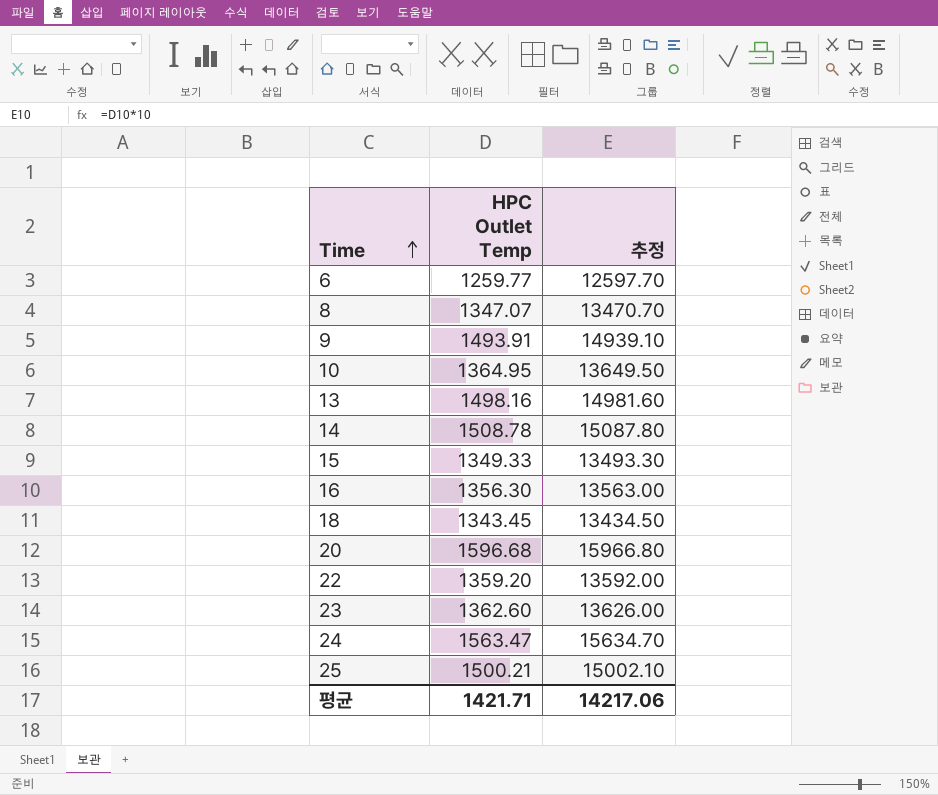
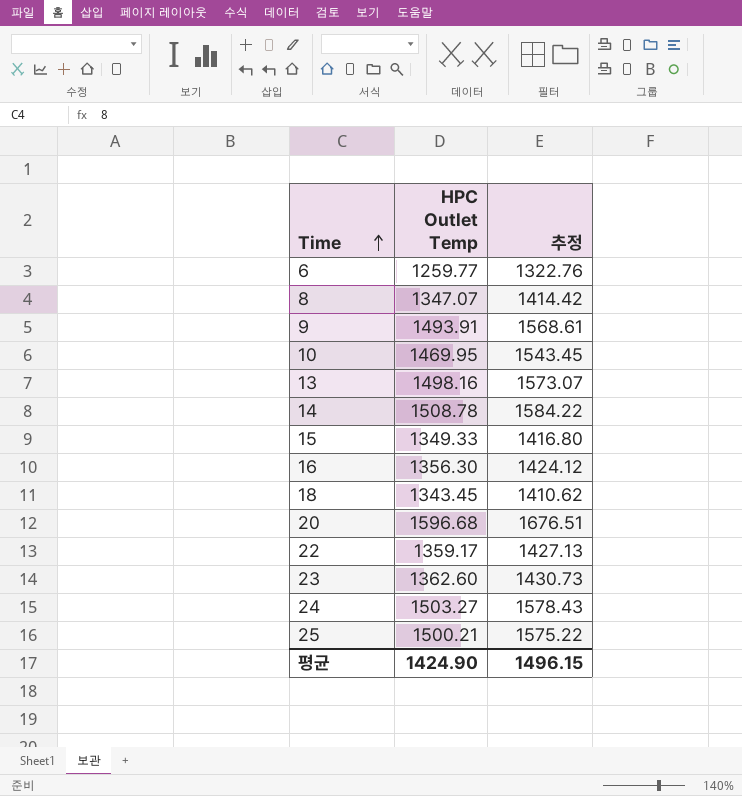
column 추정 | formula: [HPC Outlet Temp] * 10 -> [HPC Outlet Temp] * 1.05
10 | HPC Outlet Temp: 1364.95 -> 1469.95
22 | HPC Outlet Temp: 1359.20 -> 1359.17
24 | HPC Outlet Temp: 1563.47 -> 1503.27
평균 | HPC Outlet Temp: 1421.71 -> 1424.90
평균 | 추정: 14217.06 -> 1496.15

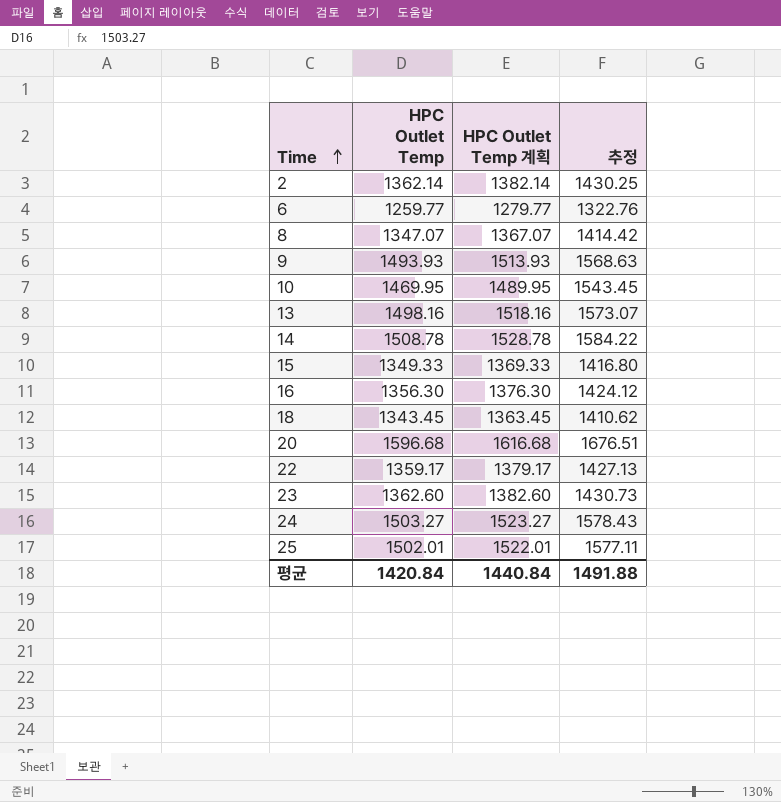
column HPC Outlet Temp 계획 | formula: none -> [HPC Outlet Temp] + 20
row 2: none -> 1362.14 | 1382.14 | 1430.25
9 | HPC Outlet Temp: 1493.91 -> 1493.93
9 | 추정: 1568.61 -> 1568.63
25 | HPC Outlet Temp: 1500.21 -> 1502.01
25 | 추정: 1575.22 -> 1577.11
평균 | HPC Outlet Temp: 1424.90 -> 1420.84
평균 | 추정: 1496.15 -> 1491.88

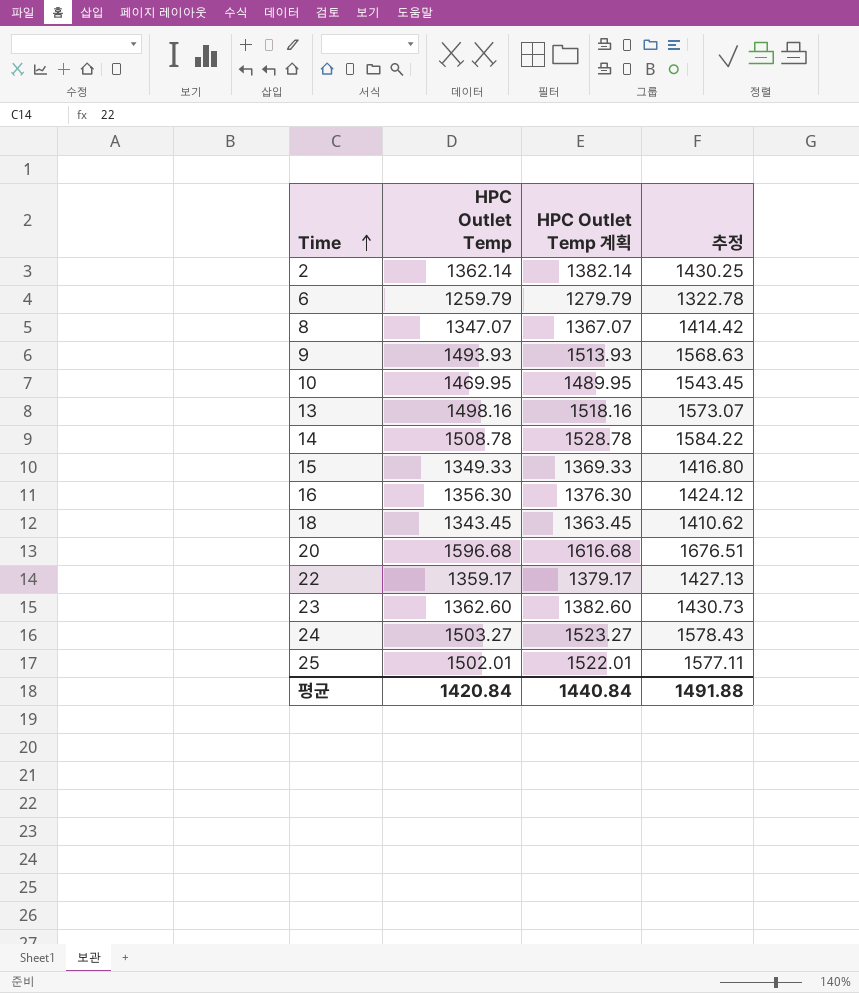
6 | HPC Outlet Temp: 1259.77 -> 1259.79
6 | HPC Outlet Temp 계획: 1279.77 -> 1279.79
6 | 추정: 1322.76 -> 1322.78

